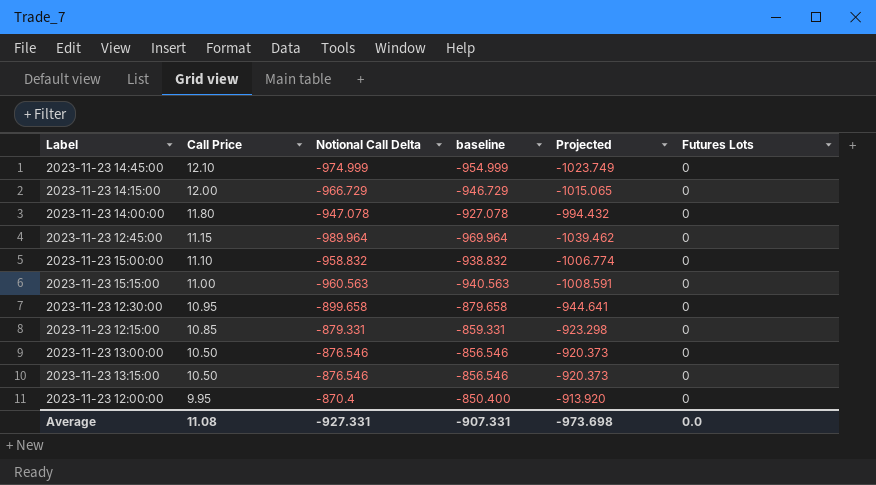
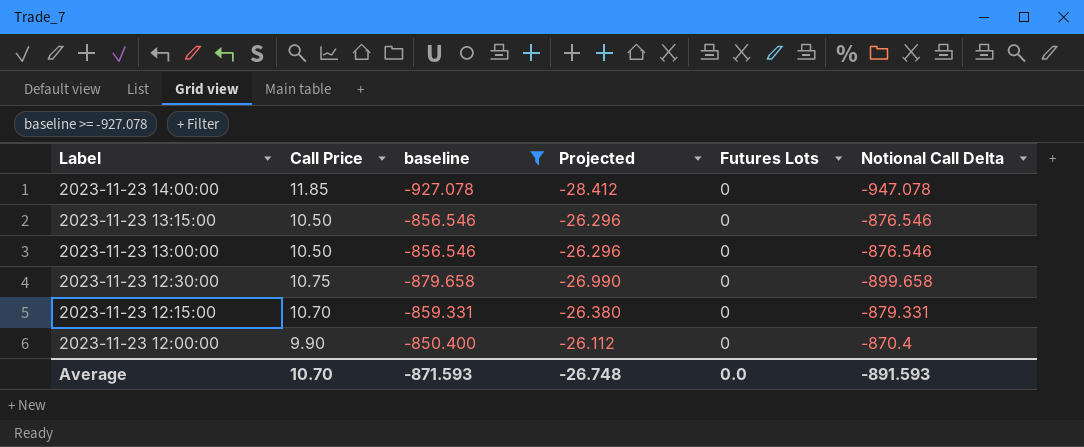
filter: none -> baseline >= -927.078
row order: Call Price descending -> Label descending
column Projected | formula: [Notional Call Delta] * 1.05 -> [Notional Call Delta] * 0.03
column Notional Call Delta | position: 3 -> 6
2023-11-23 14:00:00 | Call Price: 11.80 -> 11.85
2023-11-23 12:30:00 | Call Price: 10.95 -> 10.75
2023-11-23 12:15:00 | Call Price: 10.85 -> 10.70
2023-11-23 12:00:00 | Call Price: 9.95 -> 9.90
Average | Call Price: 11.08 -> 10.70
Average | baseline: -907.331 -> -871.593
Average | Projected: -973.698 -> -26.748
Average | Notional Call Delta: -927.331 -> -891.593

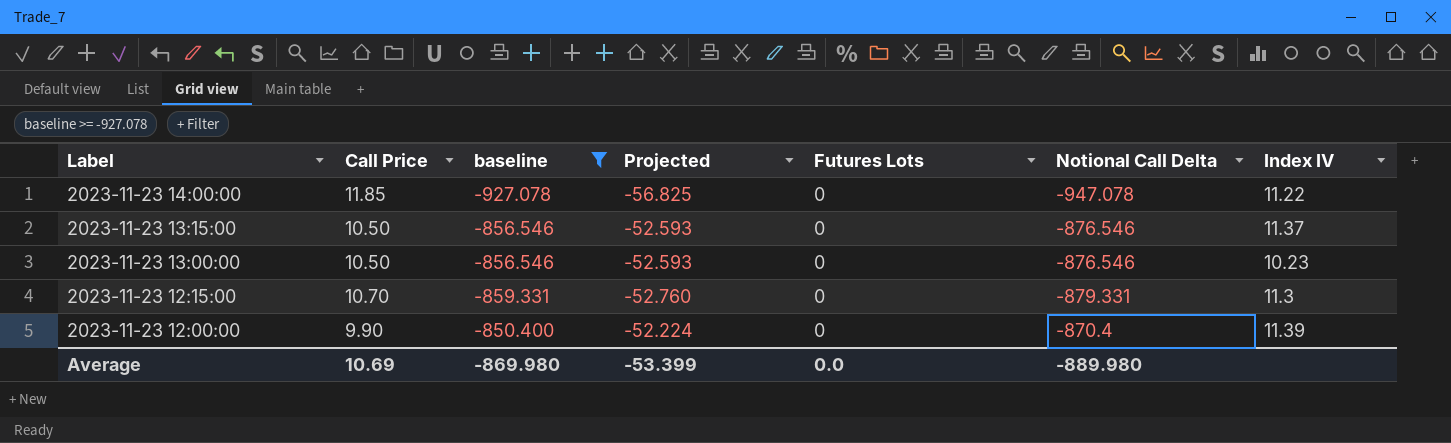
column Projected | formula: [Notional Call Delta] * 0.03 -> [Notional Call Delta] * 0.06
column Index IV | position: none -> 7
row 2023-11-23 12:30:00: 10.75 | -879.658 | -26.990 | 0 | -899.658 -> none
Average | Call Price: 10.70 -> 10.69
Average | baseline: -871.593 -> -869.980
Average | Projected: -26.748 -> -53.399
Average | Notional Call Delta: -891.593 -> -889.980

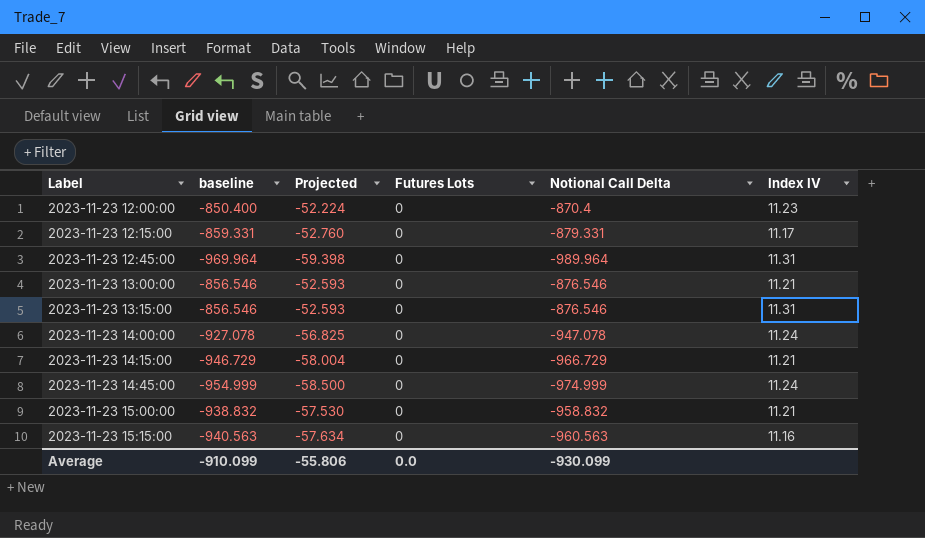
filter: baseline >= -927.078 -> none
row order: Label descending -> Label ascending
column Call Price | position: 2 -> none
2023-11-23 12:00:00 | Index IV: 11.39 -> 11.23
2023-11-23 12:15:00 | Index IV: 11.3 -> 11.17
2023-11-23 13:00:00 | Index IV: 10.23 -> 11.21
2023-11-23 13:15:00 | Index IV: 11.37 -> 11.31
2023-11-23 14:00:00 | Index IV: 11.22 -> 11.24
Average | baseline: -869.980 -> -910.099
Average | Projected: -53.399 -> -55.806
Average | Notional Call Delta: -889.980 -> -930.099

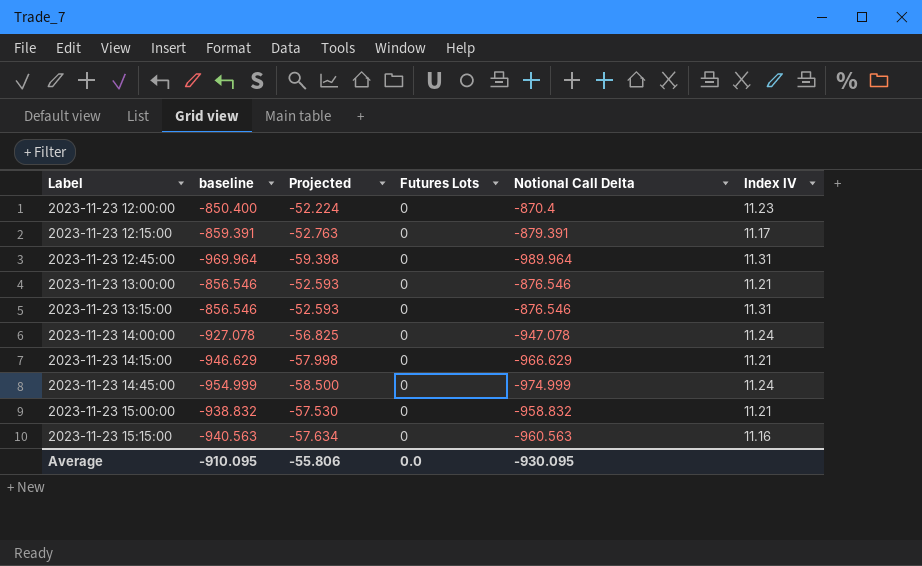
2023-11-23 12:15:00 | baseline: -859.331 -> -859.391
2023-11-23 12:15:00 | Projected: -52.760 -> -52.763
2023-11-23 12:15:00 | Notional Call Delta: -879.331 -> -879.391
2023-11-23 14:15:00 | baseline: -946.729 -> -946.629
2023-11-23 14:15:00 | Projected: -58.004 -> -57.998
2023-11-23 14:15:00 | Notional Call Delta: -966.729 -> -966.629
Average | baseline: -910.099 -> -910.095
Average | Notional Call Delta: -930.099 -> -930.095

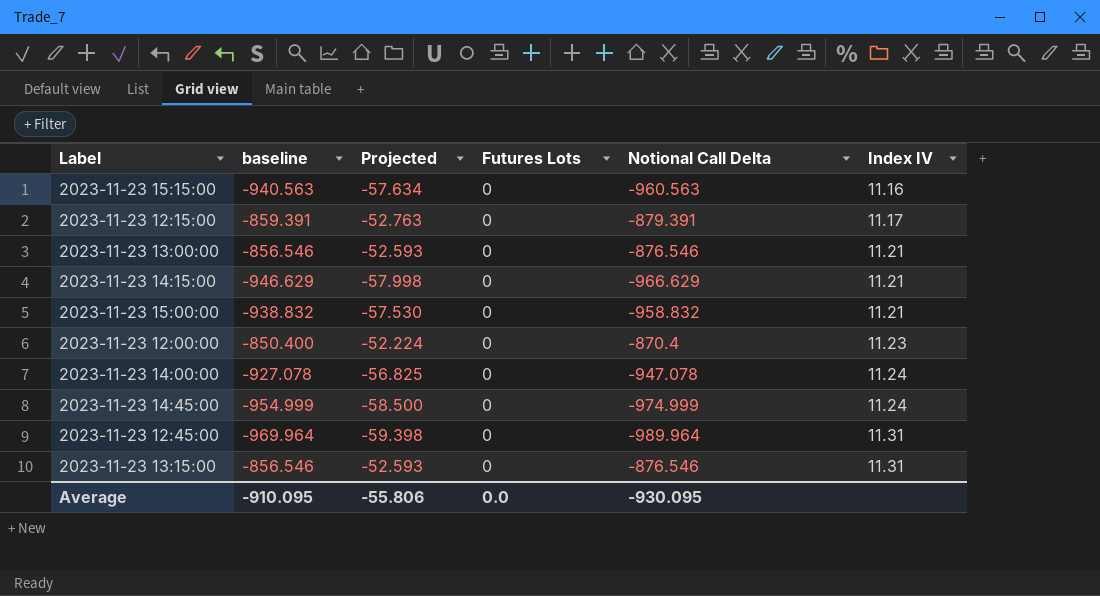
row order: Label ascending -> Index IV ascending

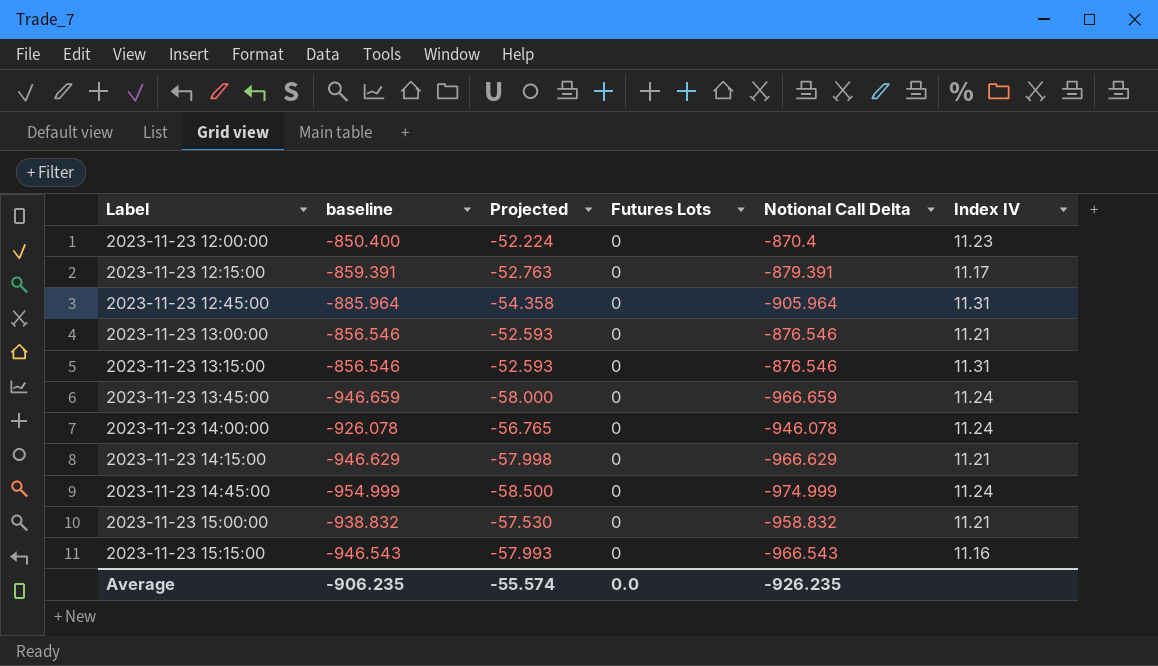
row order: Index IV ascending -> Label ascending
2023-11-23 12:45:00 | baseline: -969.964 -> -885.964
2023-11-23 12:45:00 | Projected: -59.398 -> -54.358
2023-11-23 12:45:00 | Notional Call Delta: -989.964 -> -905.964
row 2023-11-23 13:45:00: none -> -946.659 | -58.000 | 0 | -966.659 | 11.24
2023-11-23 14:00:00 | baseline: -927.078 -> -926.078
2023-11-23 14:00:00 | Projected: -56.825 -> -56.765
2023-11-23 14:00:00 | Notional Call Delta: -947.078 -> -946.078
2023-11-23 15:15:00 | baseline: -940.563 -> -946.543
2023-11-23 15:15:00 | Projected: -57.634 -> -57.993
2023-11-23 15:15:00 | Notional Call Delta: -960.563 -> -966.543
Average | baseline: -910.095 -> -906.235
Average | Projected: -55.806 -> -55.574
Average | Notional Call Delta: -930.095 -> -926.235

